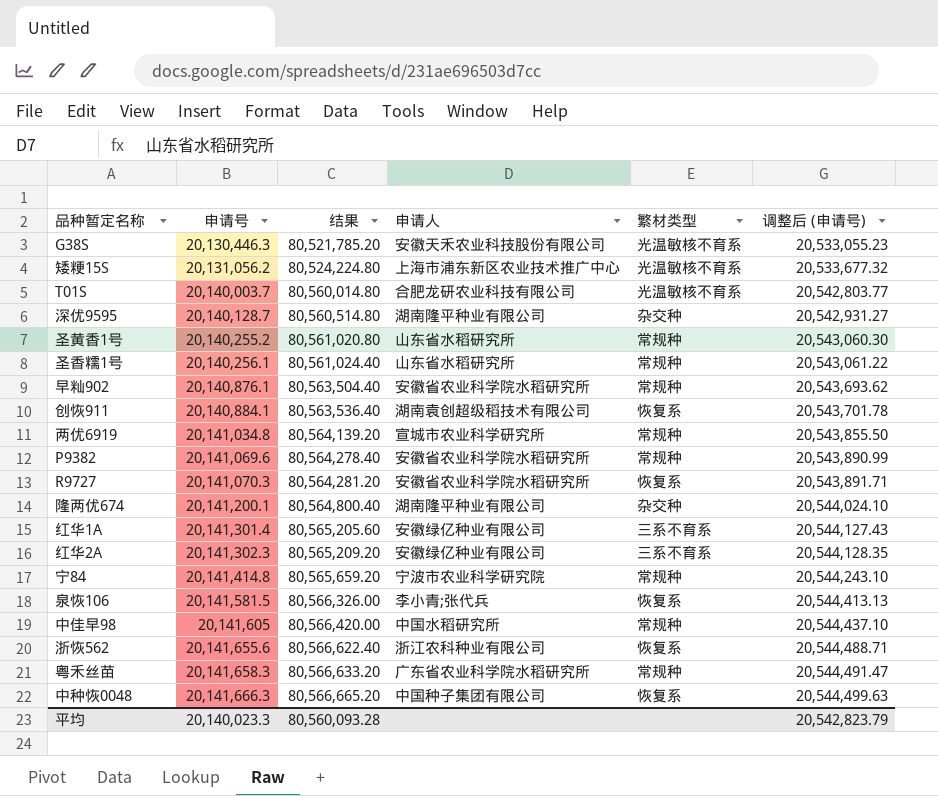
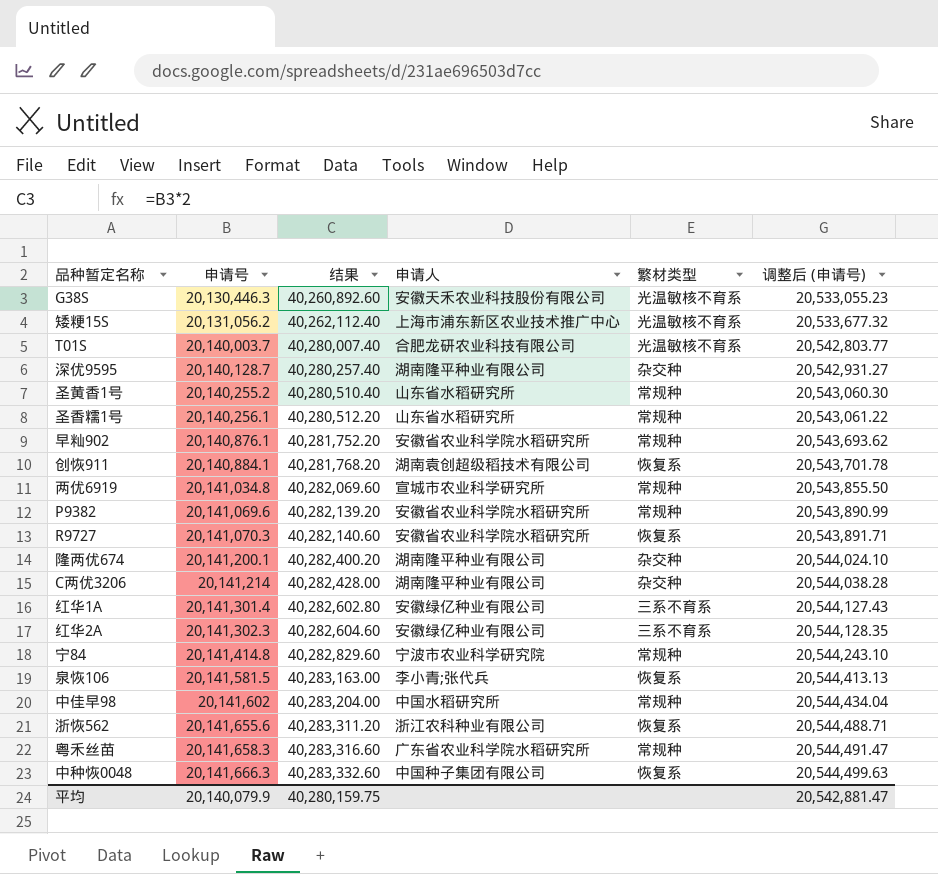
column 结果 | formula: [申请号] * 4 -> [申请号] * 2
row C两优3206: none -> 20,141,214 | 40,282,428.00 | 湖南隆平种业有限公司 | 杂交种 | 20,544,038.28
中佳早98 | 申请号: 20,141,605 -> 20,141,602
中佳早98 | 调整后 (申请号): 20,544,437.10 -> 20,544,434.04
平均 | 申请号: 20,140,023.3 -> 20,140,079.9
平均 | 结果: 80,560,093.28 -> 40,280,159.75
平均 | 调整后 (申请号): 20,542,823.79 -> 20,542,881.47

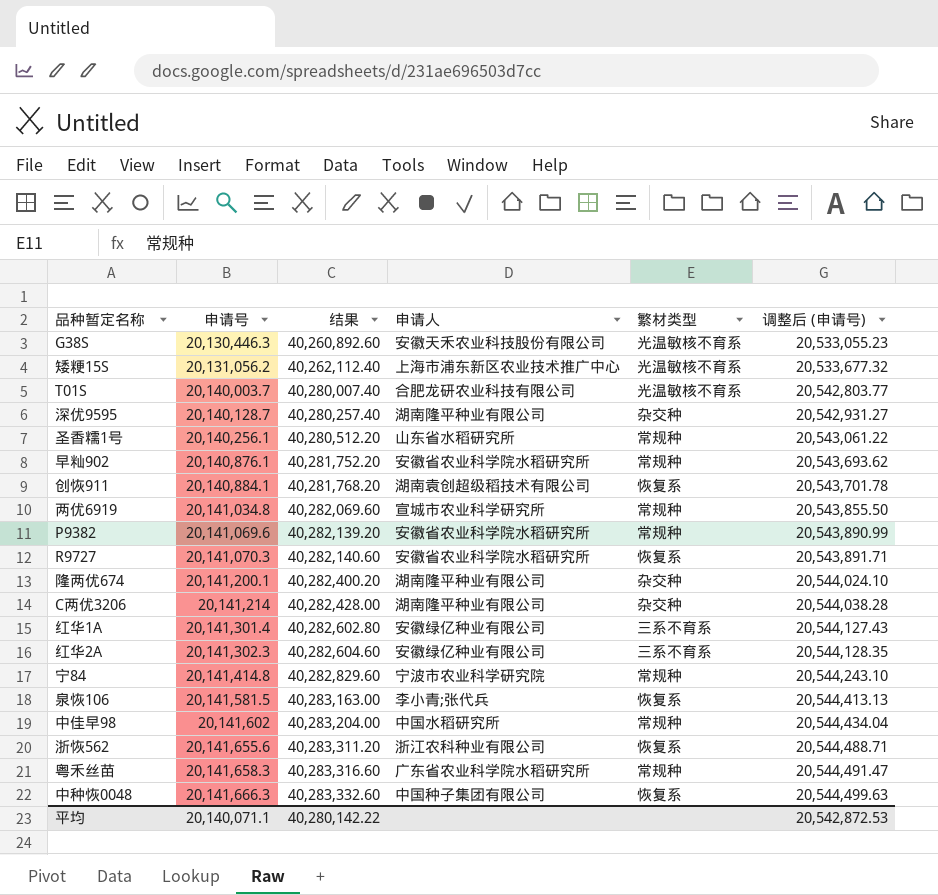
row 圣黄香1号: 20,140,255.2 | 40,280,510.40 | 山东省水稻研究所 | 常规种 | 20,543,060.30 -> none
平均 | 申请号: 20,140,079.9 -> 20,140,071.1
平均 | 结果: 40,280,159.75 -> 40,280,142.22
平均 | 调整后 (申请号): 20,542,881.47 -> 20,542,872.53

